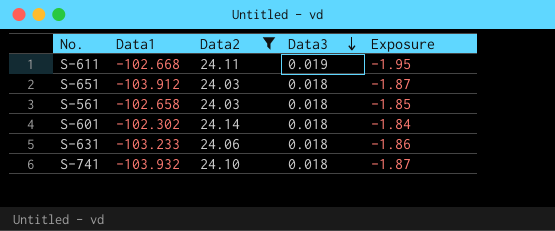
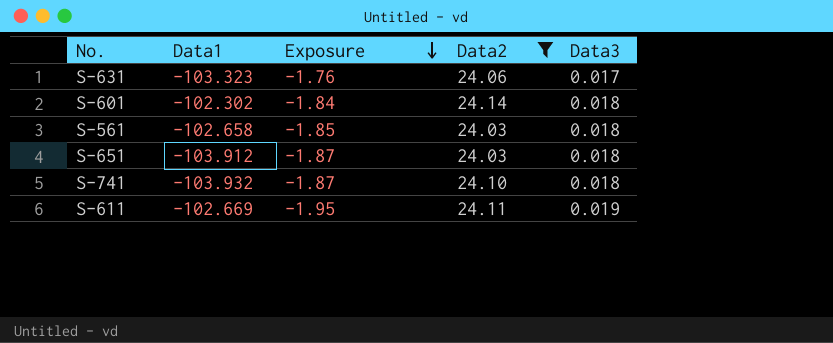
row order: Data3 descending -> Exposure descending
column Exposure | position: 5 -> 3
S-631 | Data1: -103.233 -> -103.323
S-631 | Exposure: -1.86 -> -1.76
S-631 | Data3: 0.018 -> 0.017
S-611 | Data1: -102.668 -> -102.669

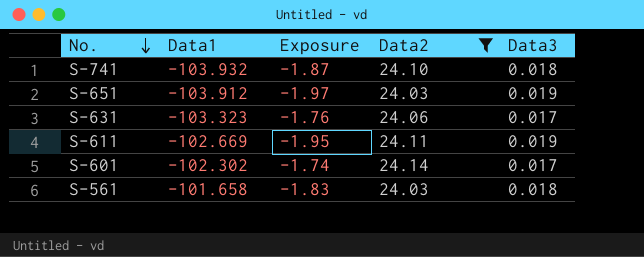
row order: Exposure descending -> No. descending
S-651 | Exposure: -1.87 -> -1.97
S-651 | Data3: 0.018 -> 0.019
S-601 | Exposure: -1.84 -> -1.74
S-601 | Data3: 0.018 -> 0.017
S-561 | Data1: -102.658 -> -101.658
S-561 | Exposure: -1.85 -> -1.83

